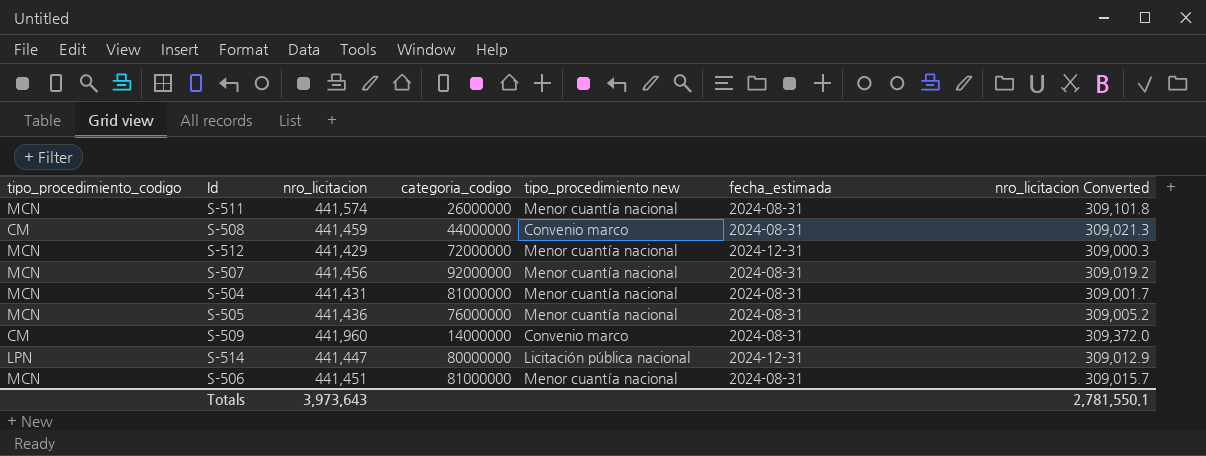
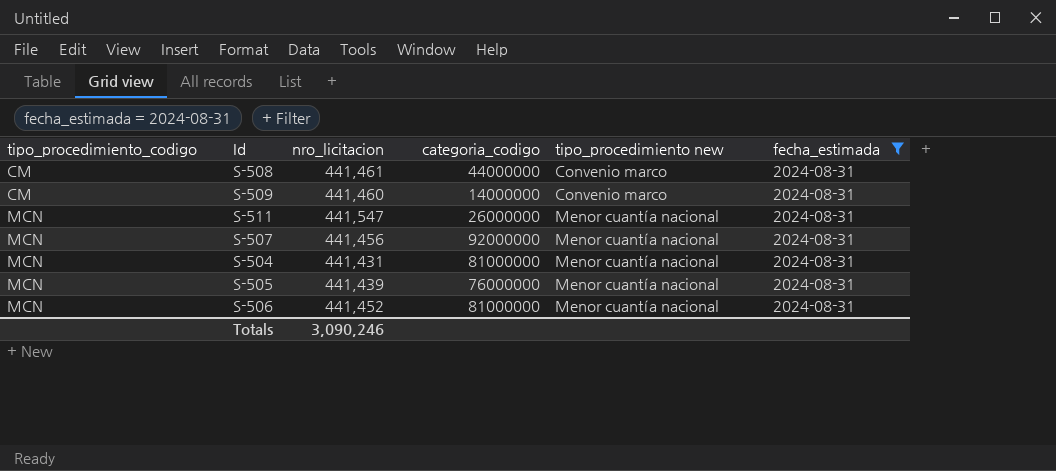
filter: none -> fecha_estimada = 2024-08-31
row order: none -> tipo_procedimiento_codigo ascending
column nro_licitacion Converted | formula: [nro_licitacion] * 0.7 -> none
S-508 | nro_licitacion: 441,459 -> 441,461
S-509 | nro_licitacion: 441,960 -> 441,460
S-511 | nro_licitacion: 441,574 -> 441,547
S-505 | nro_licitacion: 441,436 -> 441,439
S-506 | nro_licitacion: 441,451 -> 441,452
Totals | nro_licitacion: 3,973,643 -> 3,090,246

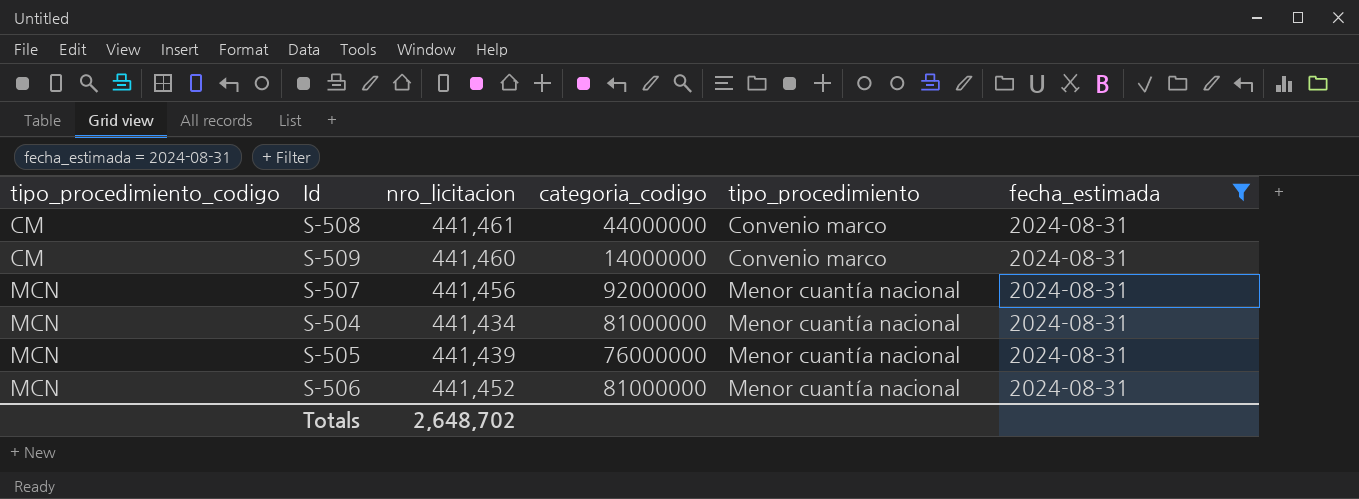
column name: tipo_procedimiento new -> tipo_procedimiento
row S-511: MCN | 441,547 | 26000000 | Menor cuantía nacional | 2024-08-31 -> none
S-504 | nro_licitacion: 441,431 -> 441,434
Totals | nro_licitacion: 3,090,246 -> 2,648,702

